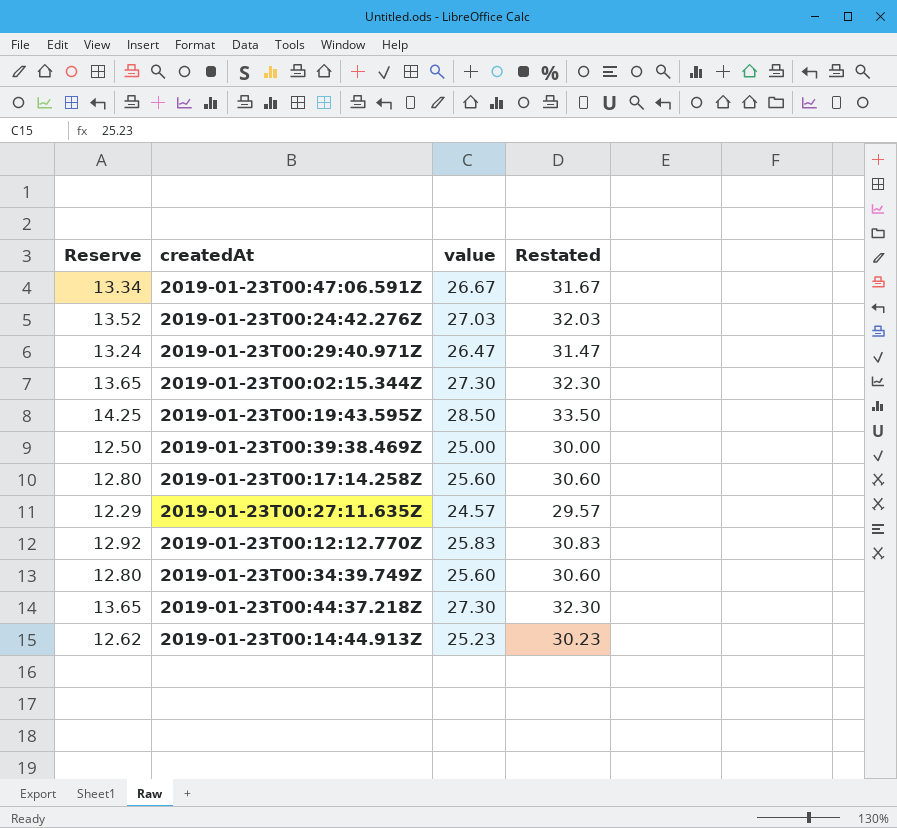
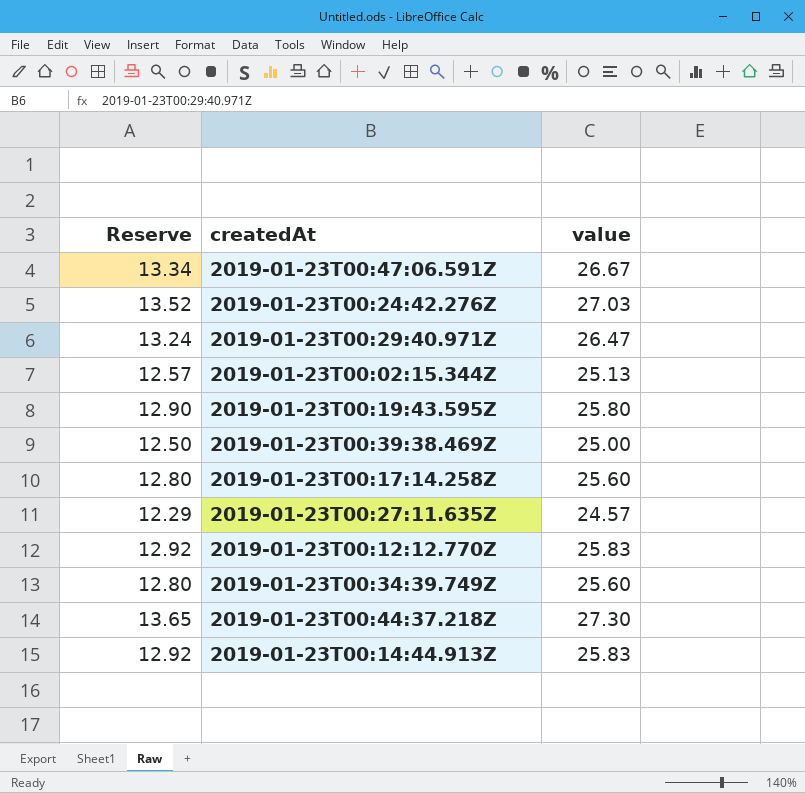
column Restated | formula: [value] + 5 -> none
2019-01-23T00:02:15.344Z | Reserve: 13.65 -> 12.57
2019-01-23T00:02:15.344Z | value: 27.30 -> 25.13
2019-01-23T00:19:43.595Z | Reserve: 14.25 -> 12.90
2019-01-23T00:19:43.595Z | value: 28.50 -> 25.80
2019-01-23T00:14:44.913Z | Reserve: 12.62 -> 12.92
2019-01-23T00:14:44.913Z | value: 25.23 -> 25.83

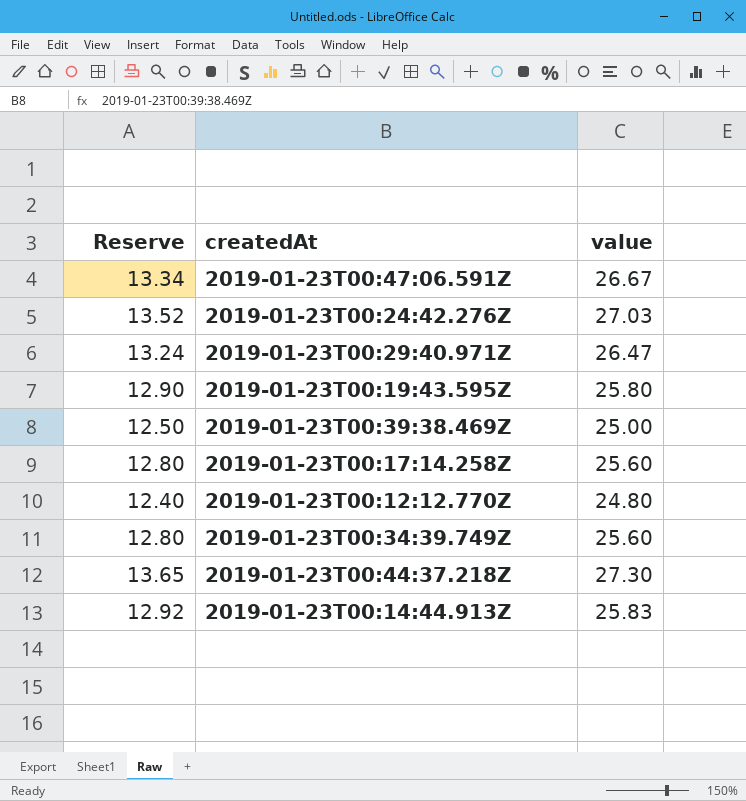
row 2019-01-23T00:02:15.344Z: 12.57 | 25.13 -> none
row 2019-01-23T00:27:11.635Z: 12.29 | 24.57 -> none
2019-01-23T00:12:12.770Z | Reserve: 12.92 -> 12.40
2019-01-23T00:12:12.770Z | value: 25.83 -> 24.80

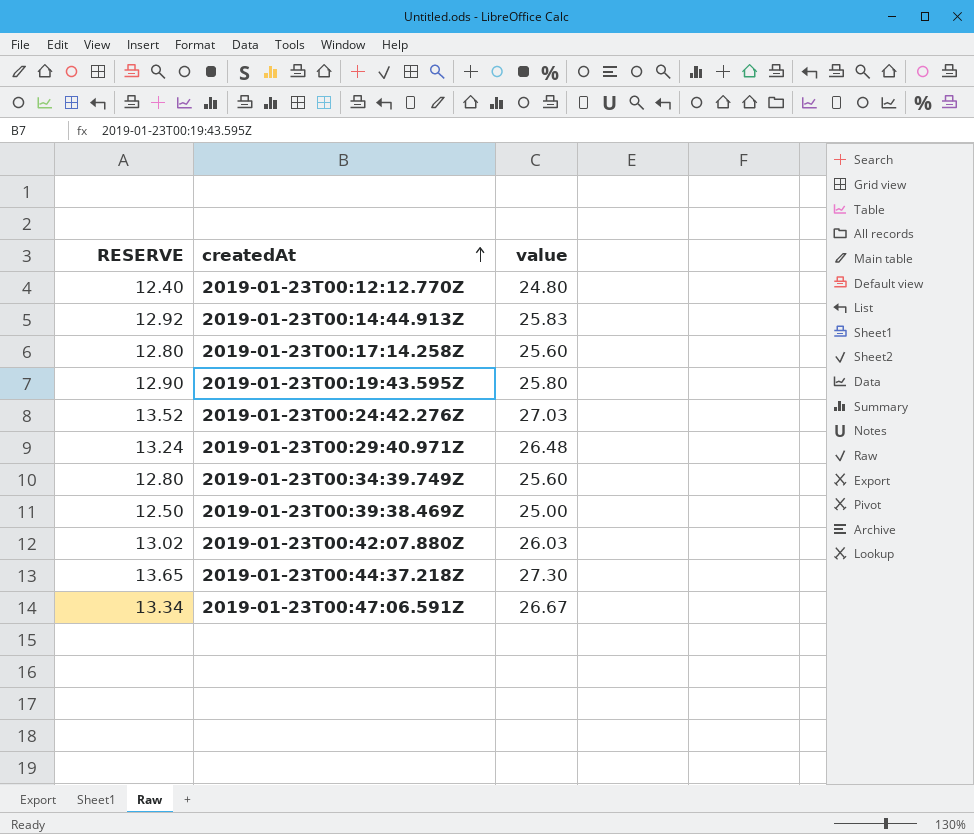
row order: none -> createdAt ascending
column name: Reserve -> RESERVE
2019-01-23T00:29:40.971Z | value: 26.47 -> 26.48
row 2019-01-23T00:42:07.880Z: none -> 13.02 | 26.03

